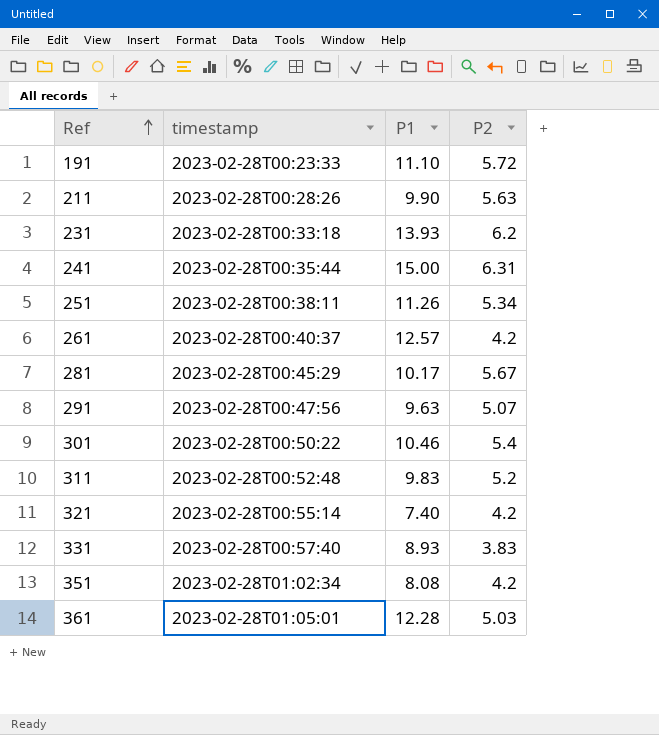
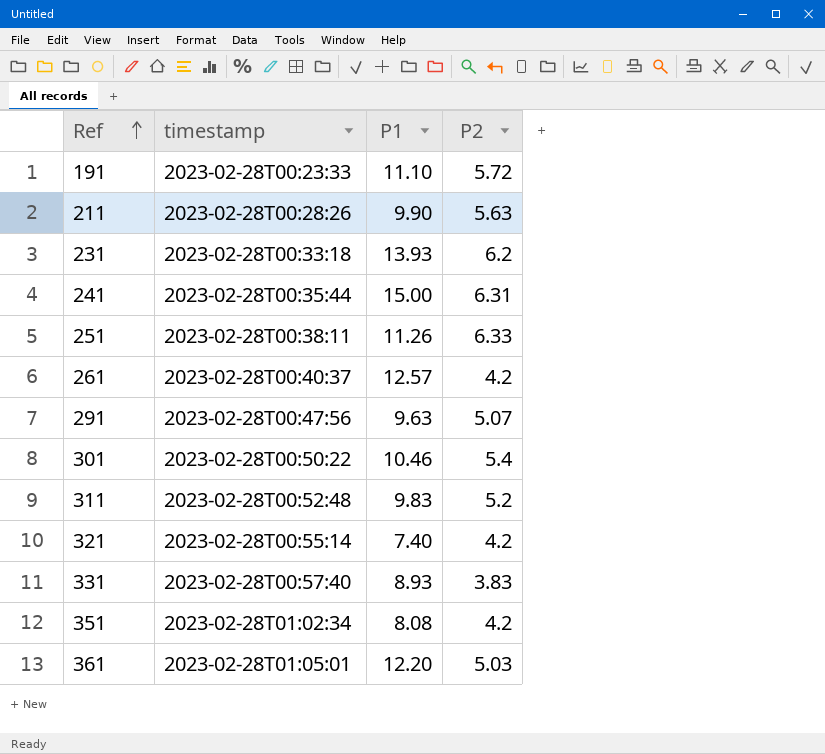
row 281: 2023-02-28T00:45:29 | 10.17 | 5.67 -> none
251 | P2: 5.34 -> 6.33
361 | P1: 12.28 -> 12.20

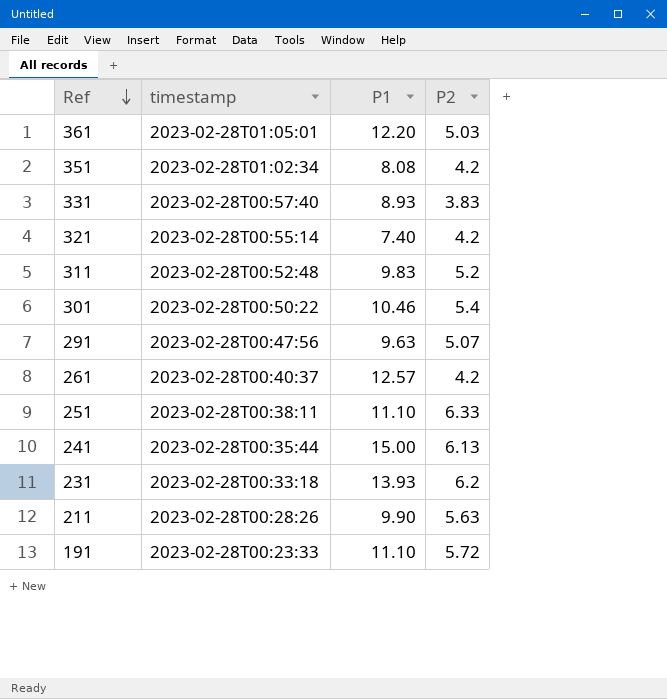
row order: Ref ascending -> Ref descending
251 | P1: 11.26 -> 11.10
241 | P2: 6.31 -> 6.13

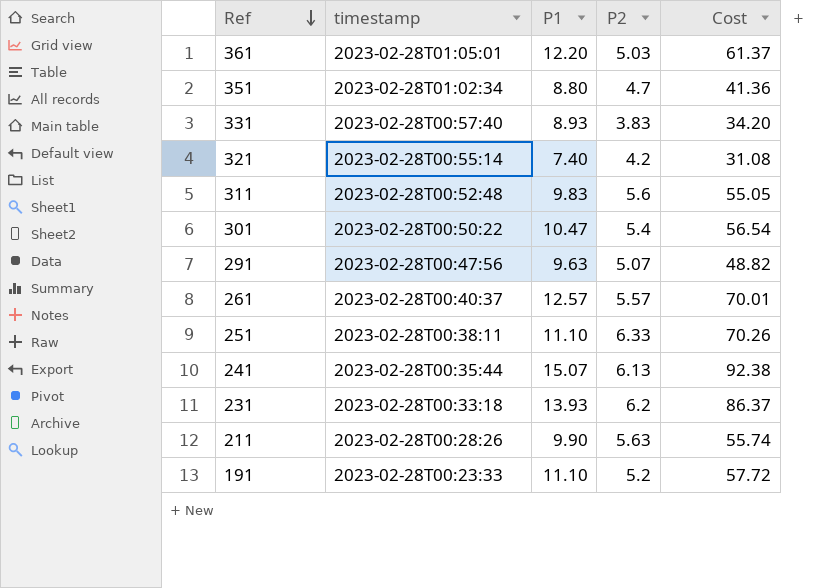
column Cost | formula: none -> [P1] * [P2]
351 | P1: 8.08 -> 8.80
351 | P2: 4.2 -> 4.7
311 | P2: 5.2 -> 5.6
301 | P1: 10.46 -> 10.47
261 | P2: 4.2 -> 5.57
241 | P1: 15.00 -> 15.07
191 | P2: 5.72 -> 5.2

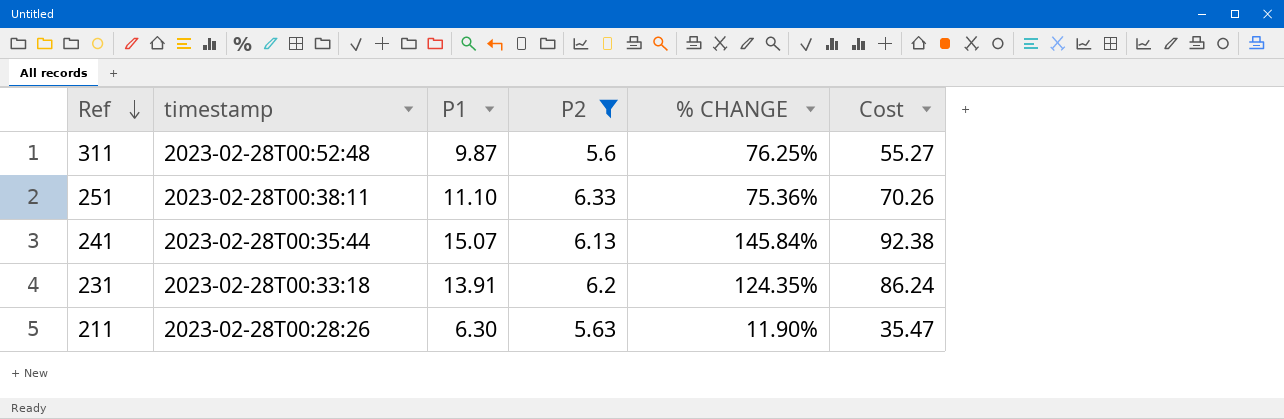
filter: none -> P2 >= 5.6
column % CHANGE | formula: none -> ([P1] - [P2]) / [P2]
311 | P1: 9.83 -> 9.87
311 | Cost: 55.05 -> 55.27
231 | P1: 13.93 -> 13.91
231 | Cost: 86.37 -> 86.24
211 | P1: 9.90 -> 6.30
211 | Cost: 55.74 -> 35.47

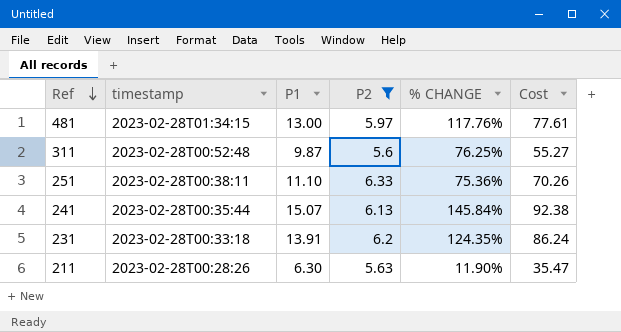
row 481: none -> 2023-02-28T01:34:15 | 13.00 | 5.97 | 117.76% | 77.61

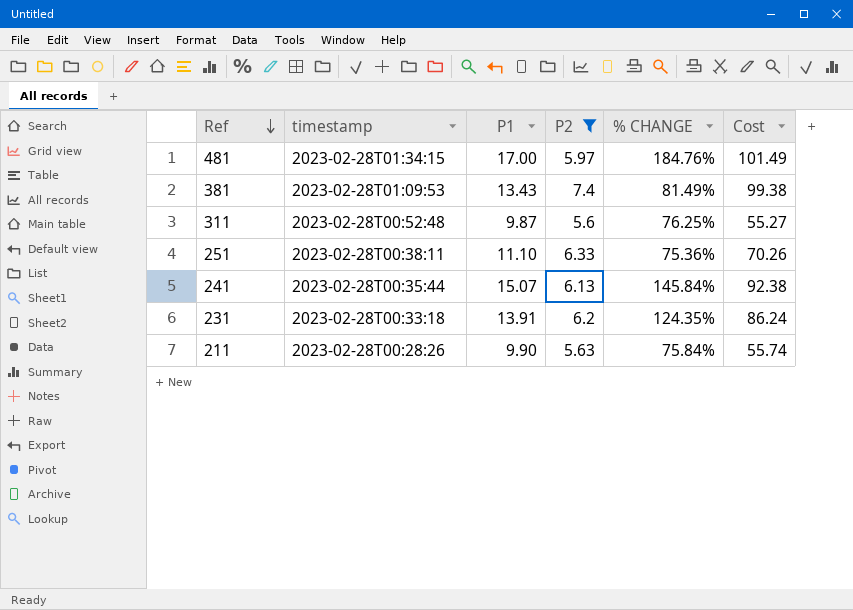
481 | P1: 13.00 -> 17.00
481 | % CHANGE: 117.76% -> 184.76%
481 | Cost: 77.61 -> 101.49
row 381: none -> 2023-02-28T01:09:53 | 13.43 | 7.4 | 81.49% | 99.38
211 | P1: 6.30 -> 9.90
211 | % CHANGE: 11.90% -> 75.84%
211 | Cost: 35.47 -> 55.74

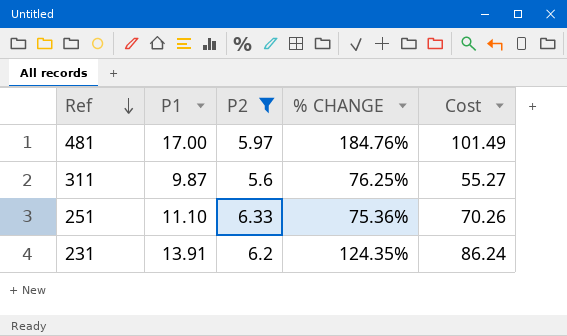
column timestamp | position: 2 -> none
row 381: 2023-02-28T01:09:53 | 13.43 | 7.4 | 81.49% | 99.38 -> none
row 241: 2023-02-28T00:35:44 | 15.07 | 6.13 | 145.84% | 92.38 -> none
row 211: 2023-02-28T00:28:26 | 9.90 | 5.63 | 75.84% | 55.74 -> none

